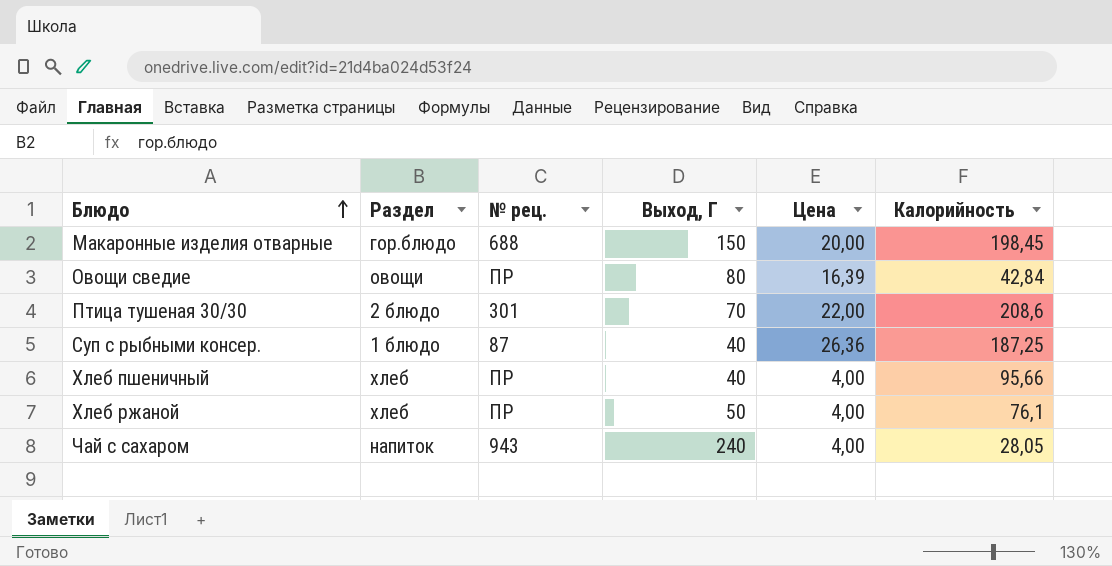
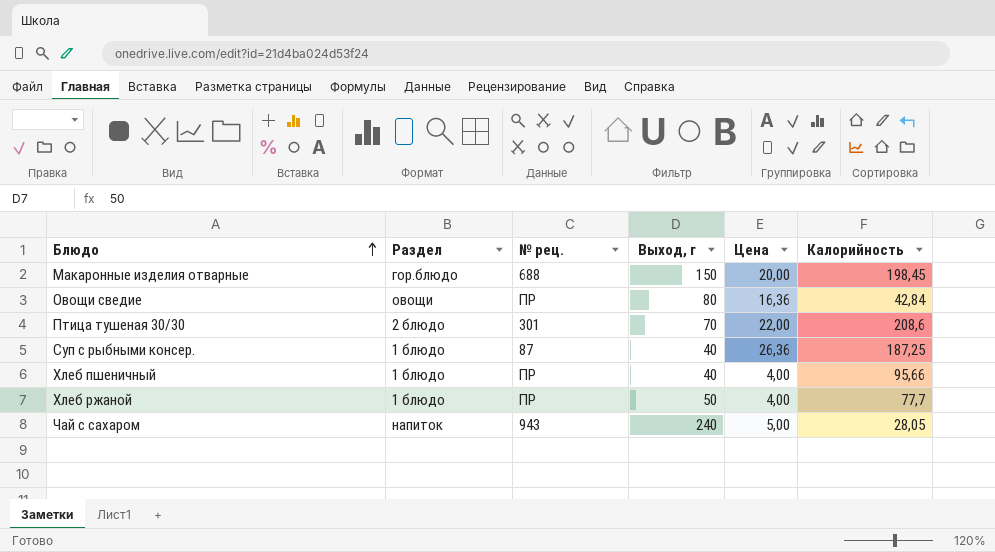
column name: Выход, Г -> Выход, г
Овощи сведие | Цена: 16,39 -> 16,36
Хлеб пшеничный | Раздел: хлеб -> 1 блюдо
Хлеб ржаной | Раздел: хлеб -> 1 блюдо
Хлеб ржаной | Калорийность: 76,1 -> 77,7
Чай с сахаром | Цена: 4,00 -> 5,00

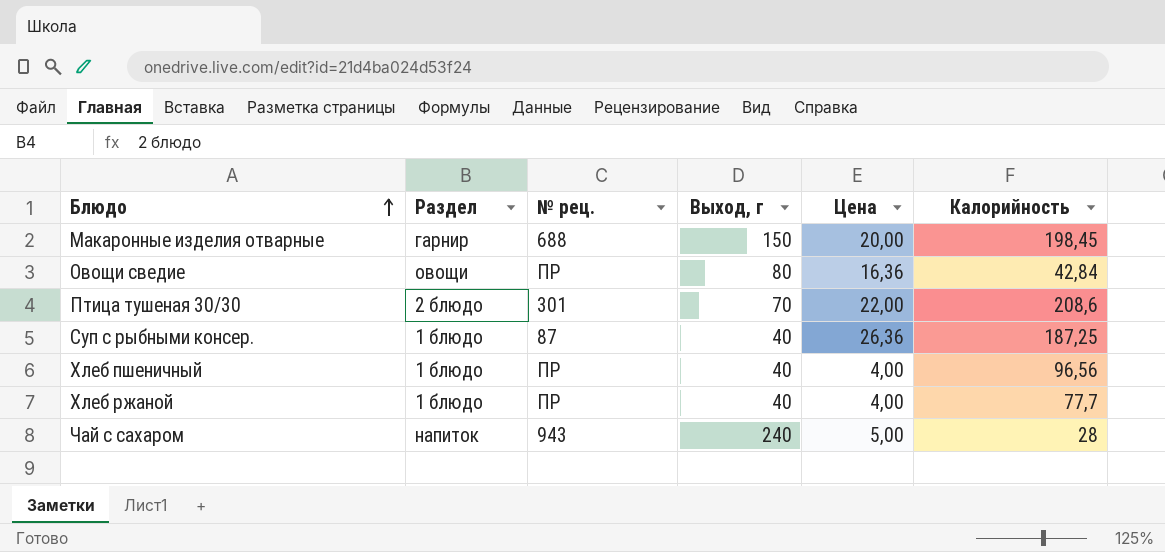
Макаронные изделия отварные | Раздел: гор.блюдо -> гарнир
Хлеб пшеничный | Калорийность: 95,66 -> 96,56
Хлеб ржаной | Выход, г: 50 -> 40
Чай с сахаром | Калорийность: 28,05 -> 28

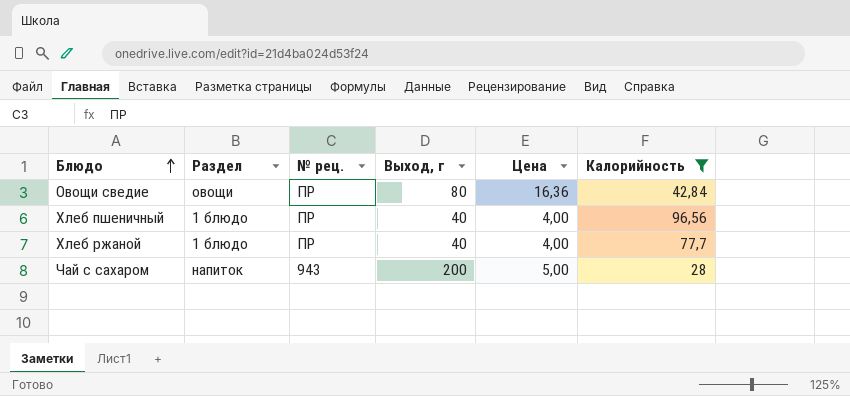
filter: none -> Калорийность <= 96,56
Чай с сахаром | Выход, г: 240 -> 200

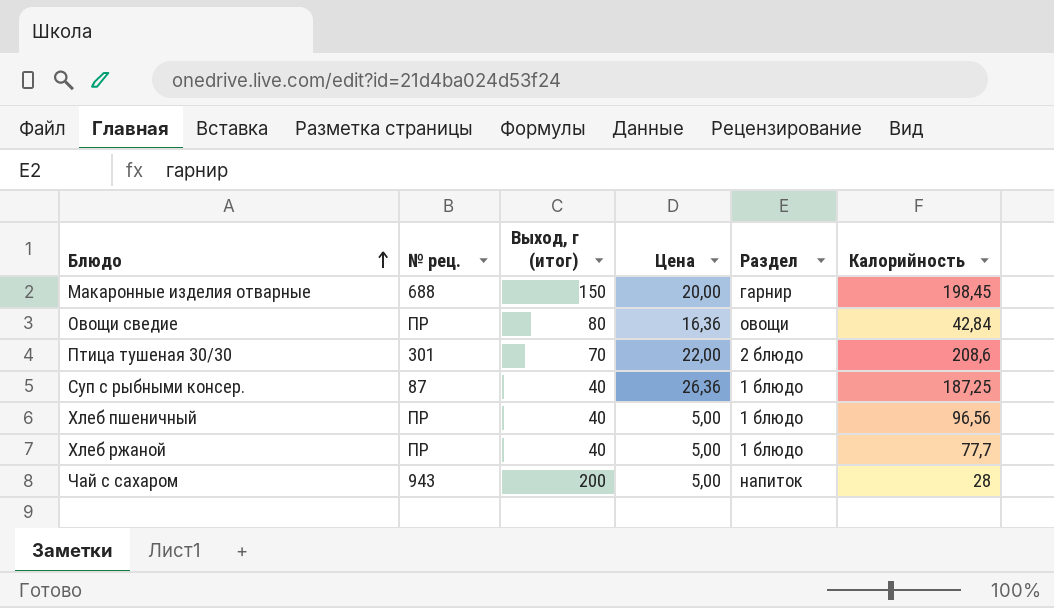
filter: Калорийность <= 96,56 -> none
column name: Выход, г -> Выход, г (итог)
column Раздел | position: 2 -> 5
Хлеб пшеничный | Цена: 4,00 -> 5,00
Хлеб ржаной | Цена: 4,00 -> 5,00

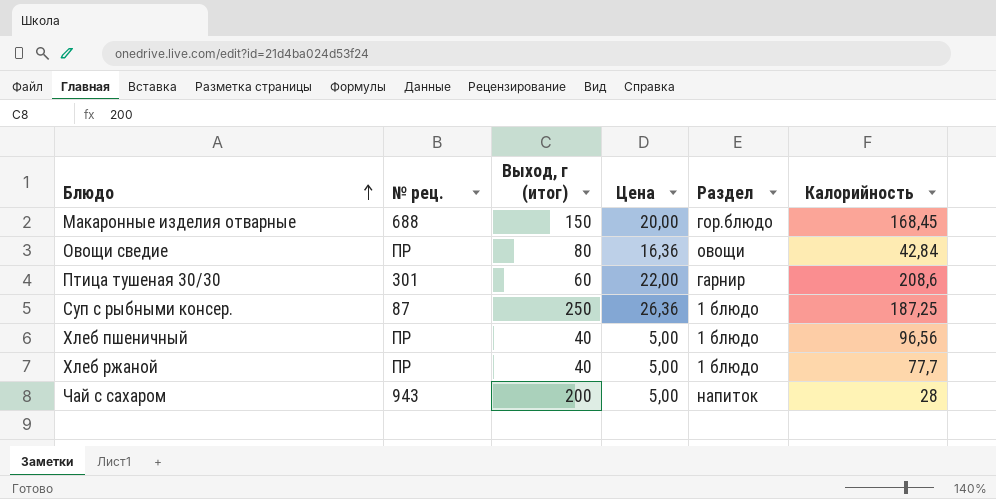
Макаронные изделия отварные | Раздел: гарнир -> гор.блюдо
Макаронные изделия отварные | Калорийность: 198,45 -> 168,45
Птица тушеная 30/30 | Выход, г (итог): 70 -> 60
Птица тушеная 30/30 | Раздел: 2 блюдо -> гарнир
Суп с рыбными консер. | Выход, г (итог): 40 -> 250

